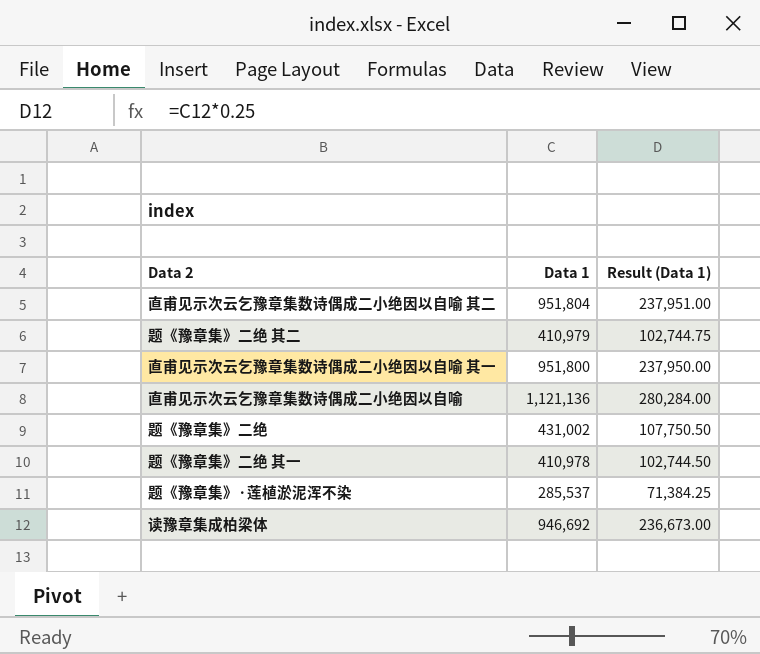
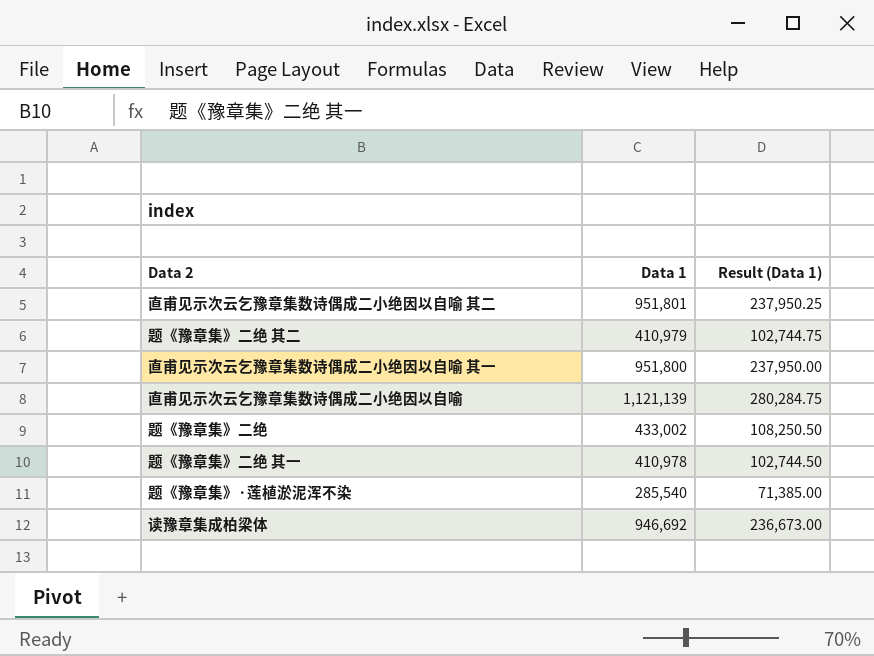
直甫见示次云乞豫章集数诗偶成二小绝因以自喻 其二 | Data 1: 951,804 -> 951,801
直甫见示次云乞豫章集数诗偶成二小绝因以自喻 其二 | Result (Data 1): 237,951.00 -> 237,950.25
直甫见示次云乞豫章集数诗偶成二小绝因以自喻 | Data 1: 1,121,136 -> 1,121,139
直甫见示次云乞豫章集数诗偶成二小绝因以自喻 | Result (Data 1): 280,284.00 -> 280,284.75
题《豫章集》二绝 | Data 1: 431,002 -> 433,002
题《豫章集》二绝 | Result (Data 1): 107,750.50 -> 108,250.50
题《豫章集》·莲植淤泥浑不染 | Data 1: 285,537 -> 285,540
题《豫章集》·莲植淤泥浑不染 | Result (Data 1): 71,384.25 -> 71,385.00

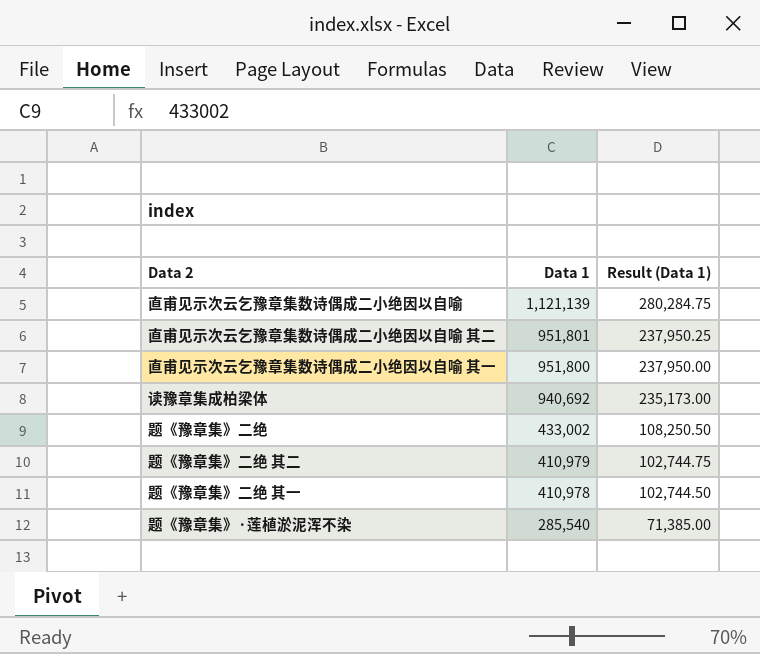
row order: none -> Data 1 descending
读豫章集成柏梁体 | Data 1: 946,692 -> 940,692
读豫章集成柏梁体 | Result (Data 1): 236,673.00 -> 235,173.00

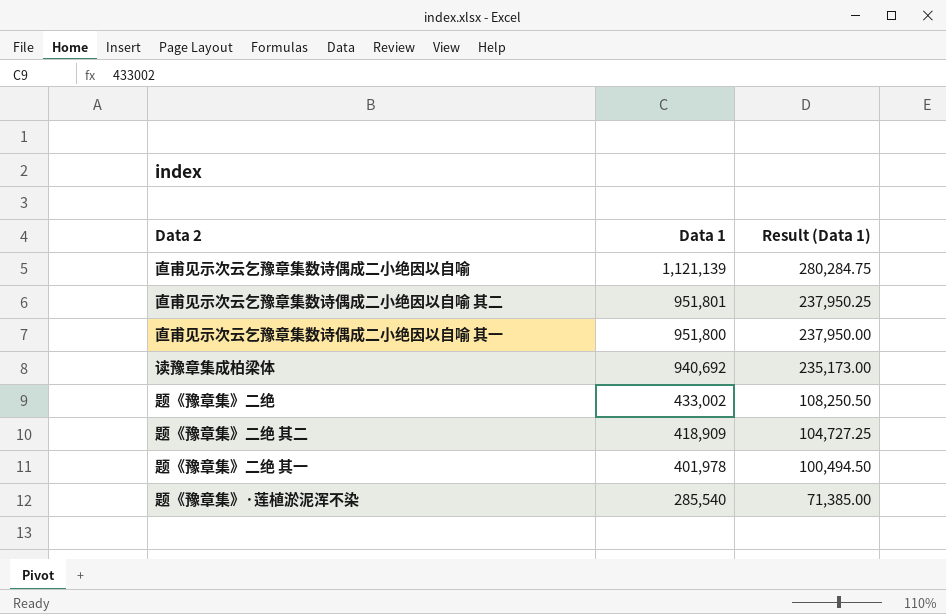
题《豫章集》二绝 其二 | Data 1: 410,979 -> 418,909
题《豫章集》二绝 其二 | Result (Data 1): 102,744.75 -> 104,727.25
题《豫章集》二绝 其一 | Data 1: 410,978 -> 401,978
题《豫章集》二绝 其一 | Result (Data 1): 102,744.50 -> 100,494.50

